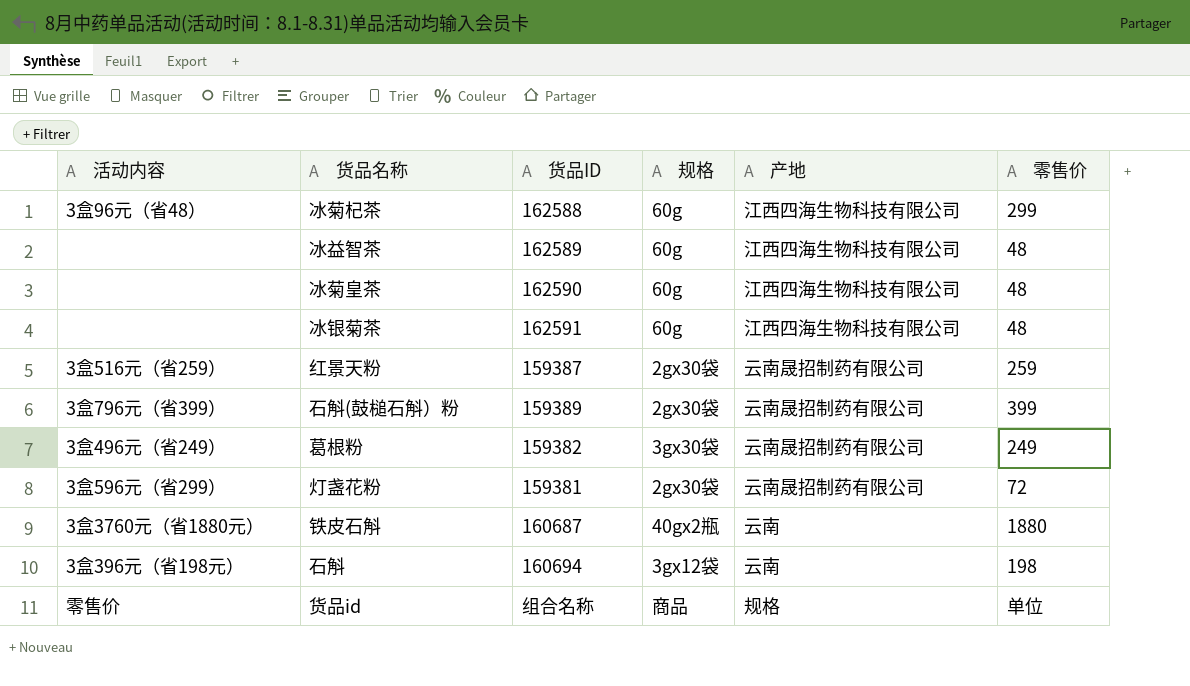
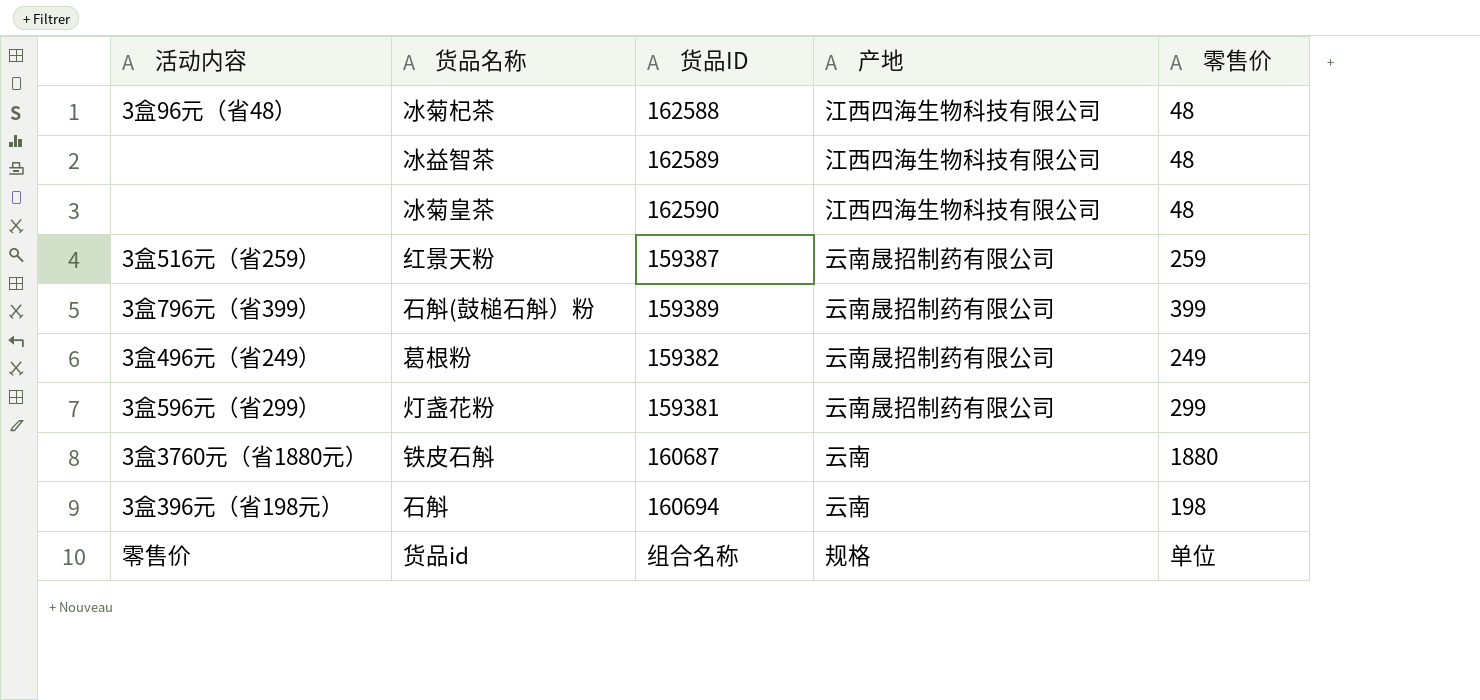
column 规格 | position: 4 -> none
row 冰银菊茶: none | 162591 | 60g | 江西四海生物科技有限公司 | 48 -> none
冰菊杞茶 | 零售价: 299 -> 48
灯盏花粉 | 零售价: 72 -> 299

